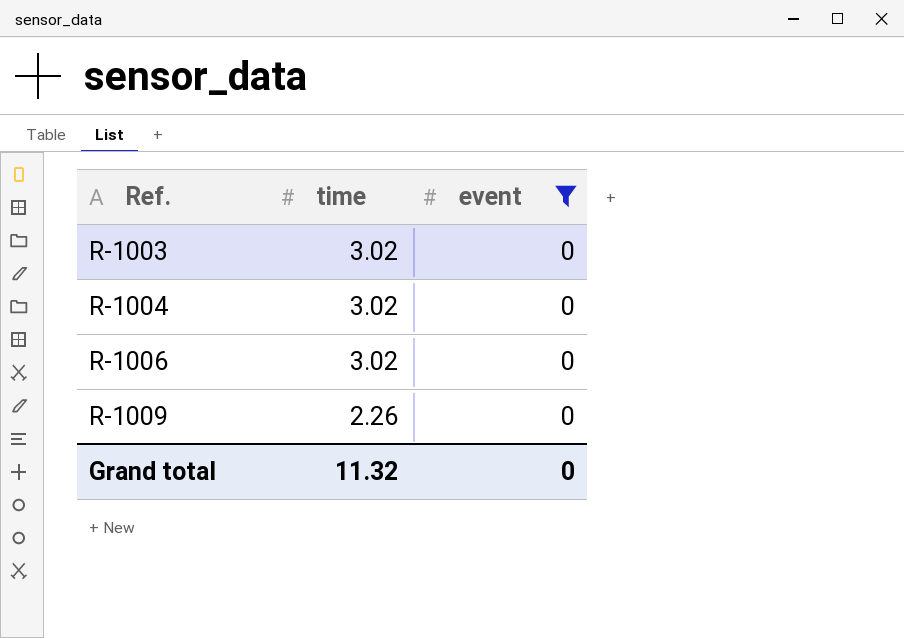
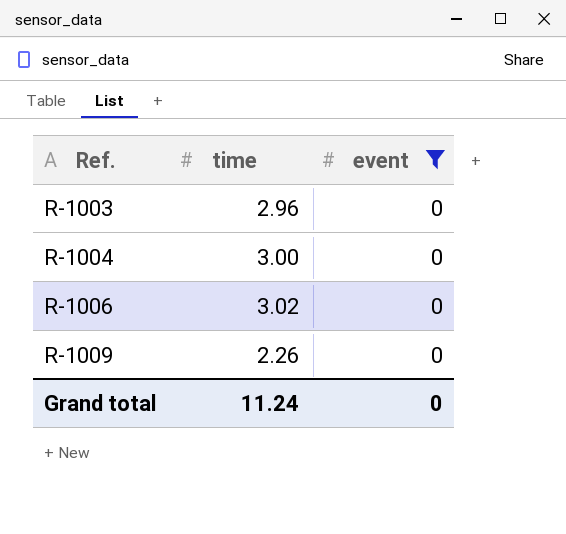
R-1003 | time: 3.02 -> 2.96
R-1004 | time: 3.02 -> 3.00
Grand total | time: 11.32 -> 11.24

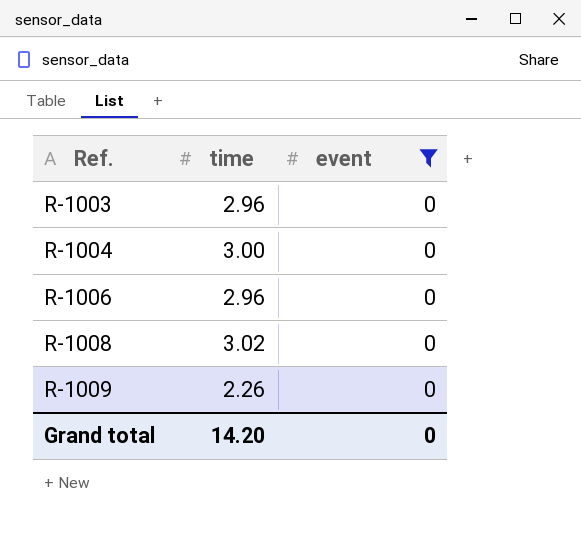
R-1006 | time: 3.02 -> 2.96
row R-1008: none -> 3.02 | 0
Grand total | time: 11.24 -> 14.20

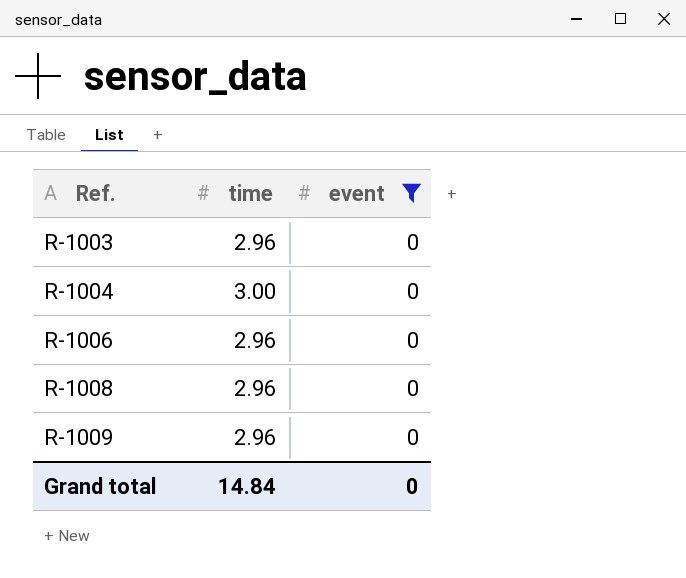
R-1008 | time: 3.02 -> 2.96
R-1009 | time: 2.26 -> 2.96
Grand total | time: 14.20 -> 14.84

